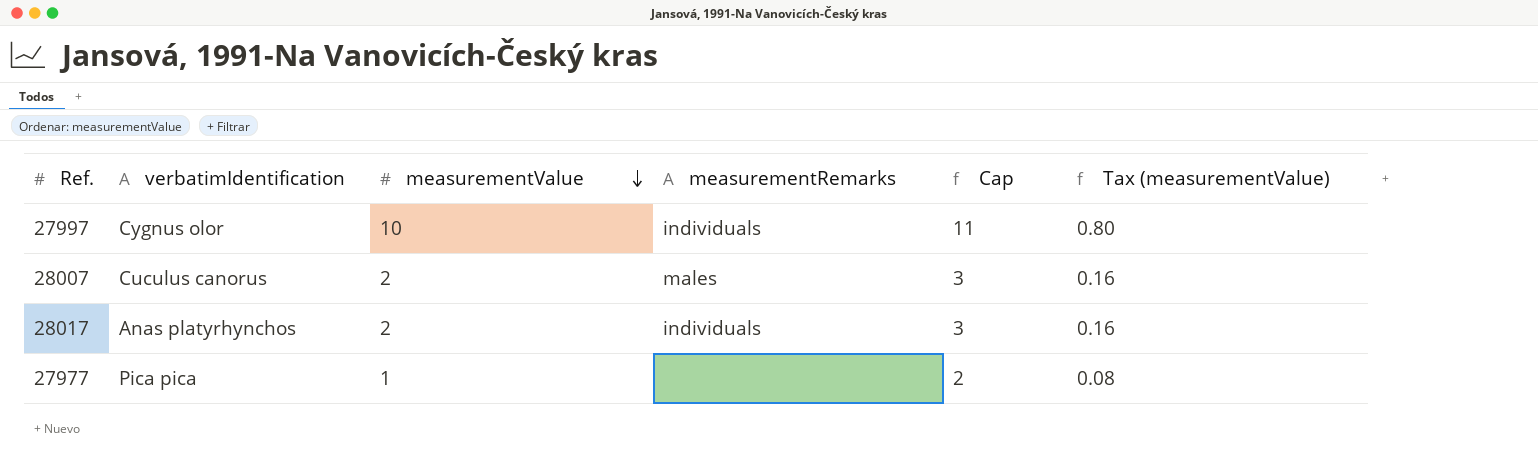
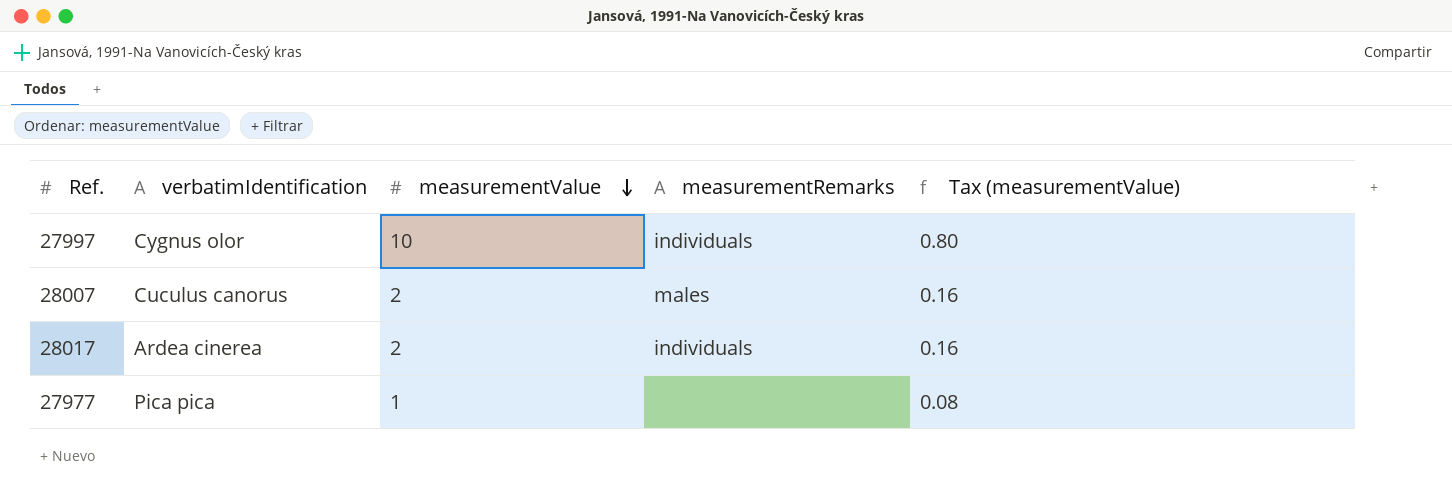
column Cap | formula: [measurementValue] + 1 -> none
28017 | verbatimIdentification: Anas platyrhynchos -> Ardea cinerea

